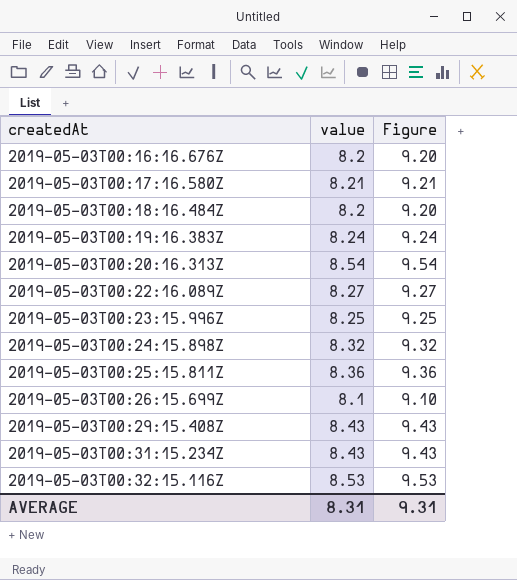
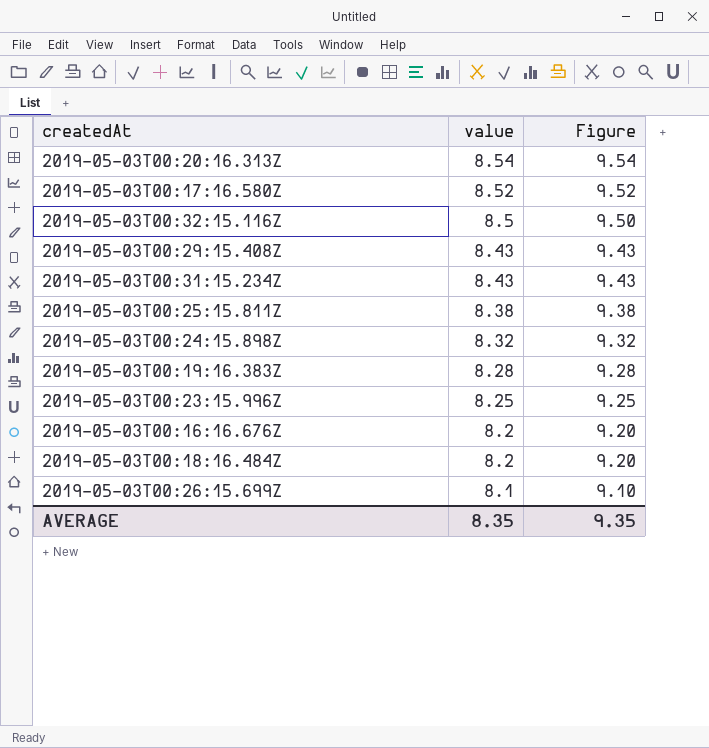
row order: createdAt ascending -> value descending
row 2019-05-03T00:22:16.089Z: 8.27 | 9.27 -> none
2019-05-03T00:17:16.580Z | value: 8.21 -> 8.52
2019-05-03T00:17:16.580Z | Figure: 9.21 -> 9.52
2019-05-03T00:32:15.116Z | value: 8.53 -> 8.5
2019-05-03T00:32:15.116Z | Figure: 9.53 -> 9.50
2019-05-03T00:25:15.811Z | value: 8.36 -> 8.38
2019-05-03T00:25:15.811Z | Figure: 9.36 -> 9.38
2019-05-03T00:19:16.383Z | value: 8.24 -> 8.28
2019-05-03T00:19:16.383Z | Figure: 9.24 -> 9.28
AVERAGE | value: 8.31 -> 8.35
AVERAGE | Figure: 9.31 -> 9.35

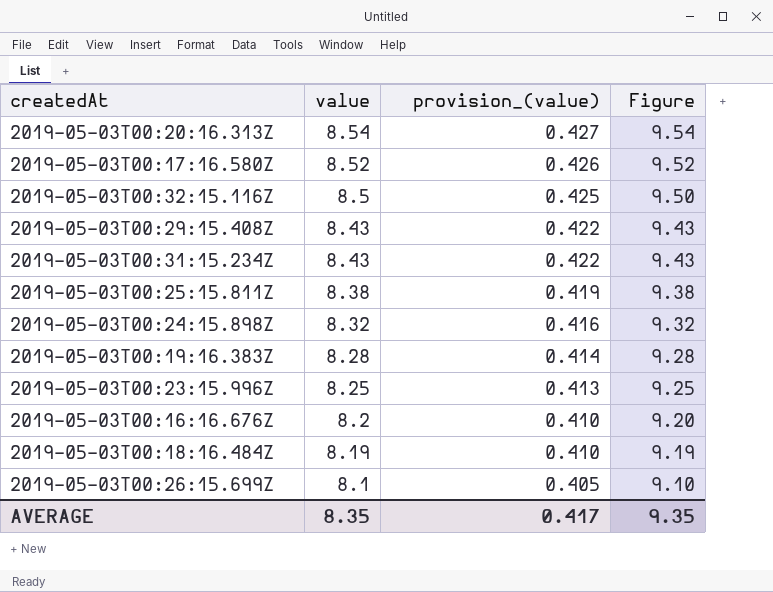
column provision_(value) | formula: none -> [value] * 0.05
2019-05-03T00:18:16.484Z | value: 8.2 -> 8.19
2019-05-03T00:18:16.484Z | Figure: 9.20 -> 9.19

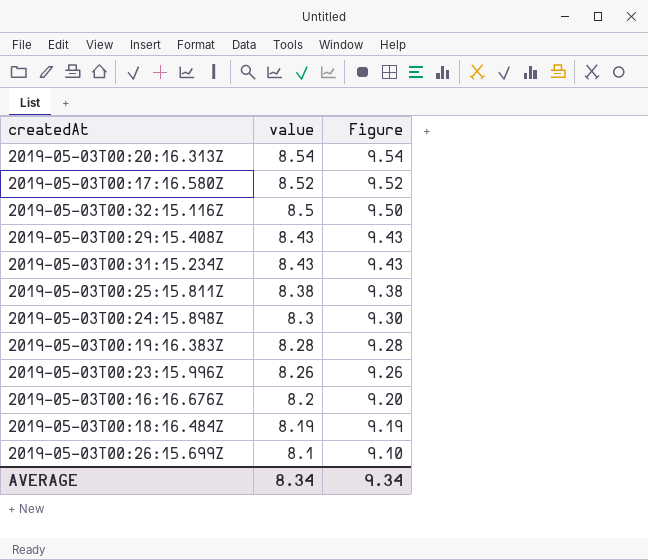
column provision_(value) | formula: [value] * 0.05 -> none
2019-05-03T00:24:15.898Z | value: 8.32 -> 8.3
2019-05-03T00:24:15.898Z | Figure: 9.32 -> 9.30
2019-05-03T00:23:15.996Z | value: 8.25 -> 8.26
2019-05-03T00:23:15.996Z | Figure: 9.25 -> 9.26
AVERAGE | value: 8.35 -> 8.34
AVERAGE | Figure: 9.35 -> 9.34

